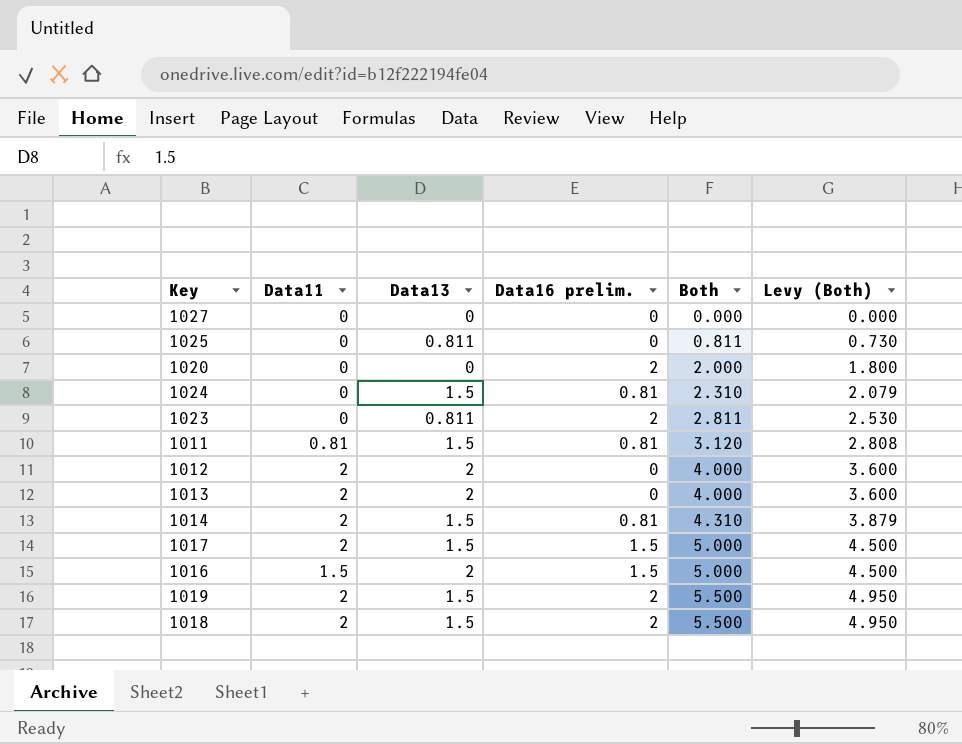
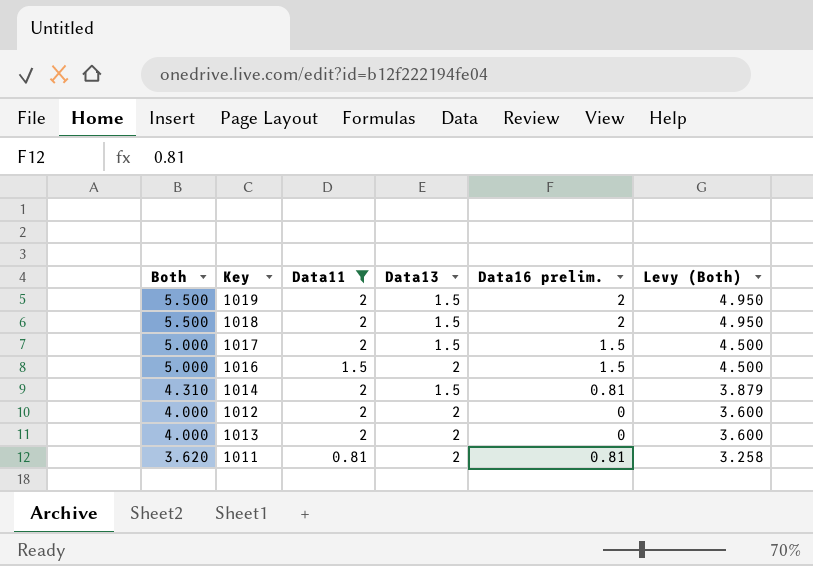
filter: none -> Data11 != 0
row order: Both ascending -> Both descending
column Both | position: 5 -> 1
1011 | Both: 3.120 -> 3.620
1011 | Data13: 1.5 -> 2
1011 | Levy (Both): 2.808 -> 3.258

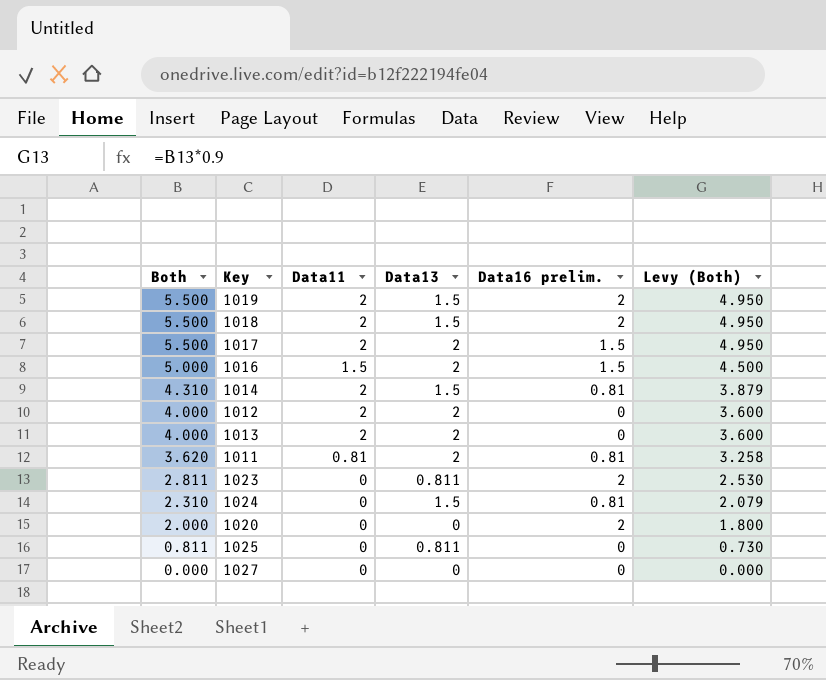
filter: Data11 != 0 -> none
1017 | Both: 5.000 -> 5.500
1017 | Data13: 1.5 -> 2
1017 | Levy (Both): 4.500 -> 4.950

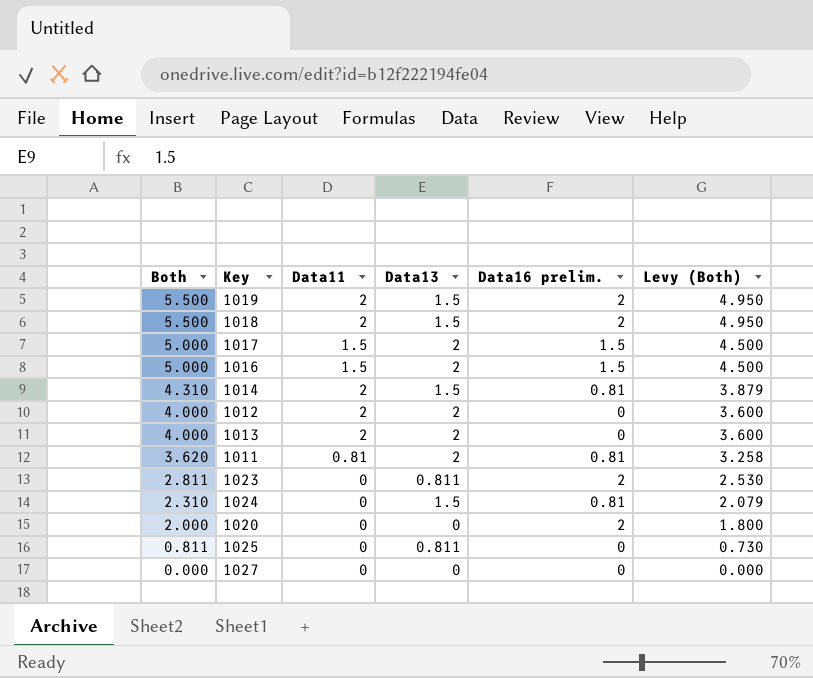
1017 | Both: 5.500 -> 5.000
1017 | Data11: 2 -> 1.5
1017 | Levy (Both): 4.950 -> 4.500

